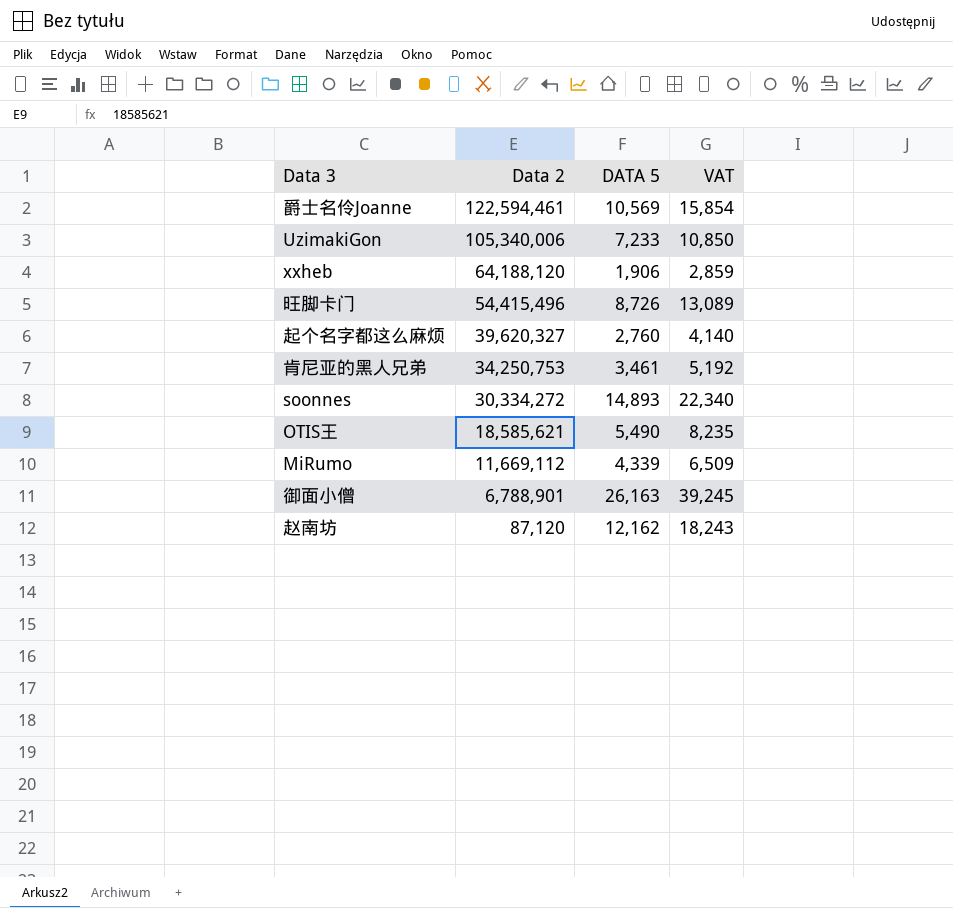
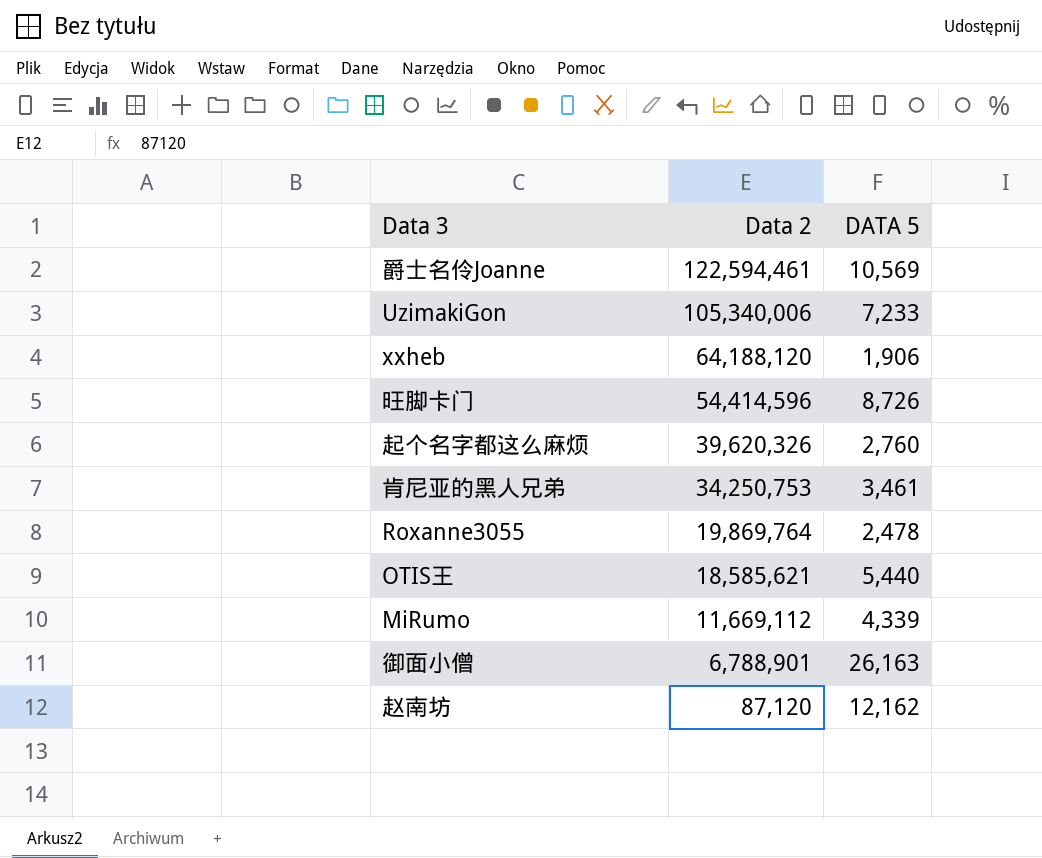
column VAT | formula: [DATA 5] * 1.5 -> none
row soonnes: 30,334,272 | 14,893 | 22,340 -> none
旺脚卡门 | Data 2: 54,415,496 -> 54,414,596
起个名字都这么麻烦 | Data 2: 39,620,327 -> 39,620,326
row Roxanne3055: none -> 19,869,764 | 2,478
OTIS王 | DATA 5: 5,490 -> 5,440

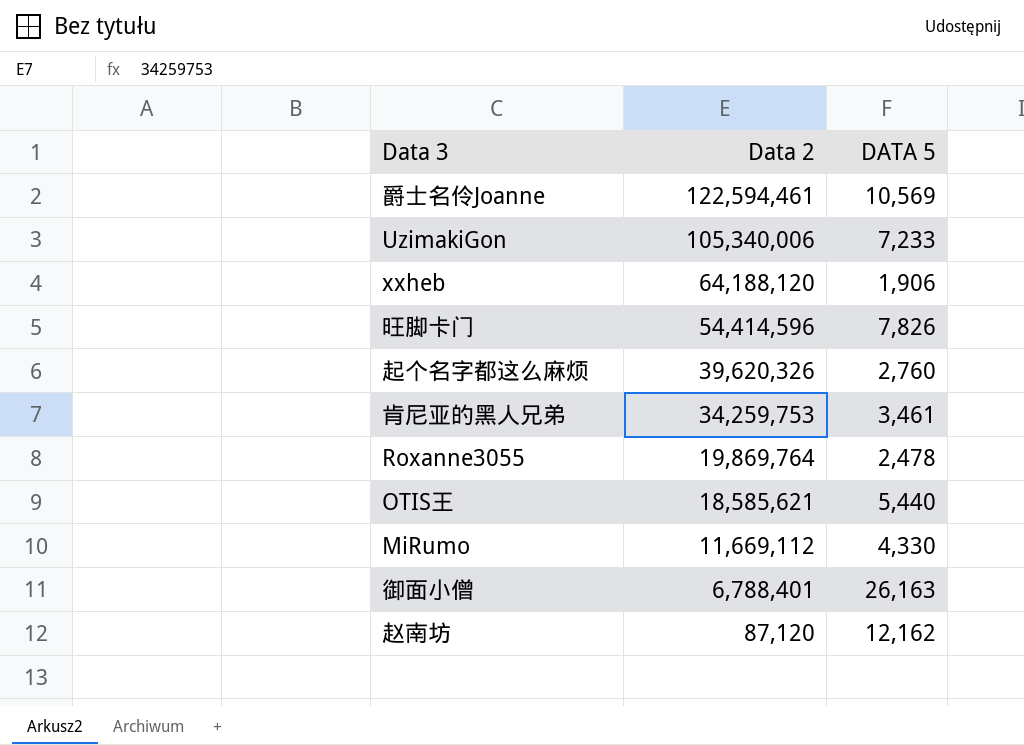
旺脚卡门 | DATA 5: 8,726 -> 7,826
肯尼亚的黑人兄弟 | Data 2: 34,250,753 -> 34,259,753
MiRumo | DATA 5: 4,339 -> 4,330
御面小僧 | Data 2: 6,788,901 -> 6,788,401

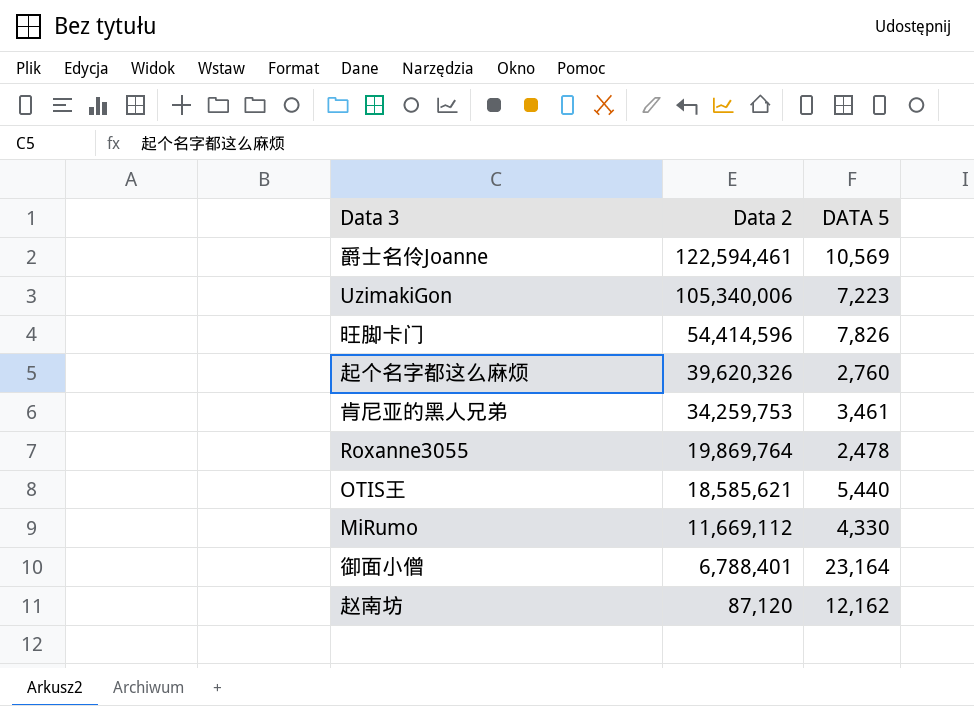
row xxheb: 64,188,120 | 1,906 -> none
UzimakiGon | DATA 5: 7,233 -> 7,223
御面小僧 | DATA 5: 26,163 -> 23,164

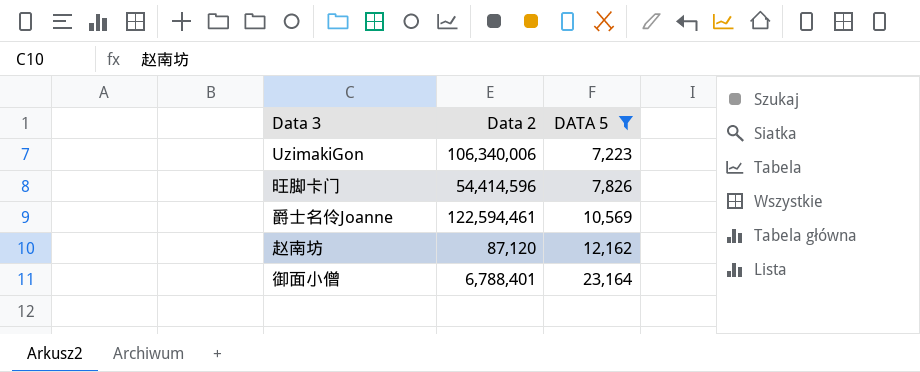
filter: none -> DATA 5 >= 7,223
row order: Data 2 descending -> DATA 5 ascending
UzimakiGon | Data 2: 105,340,006 -> 106,340,006

